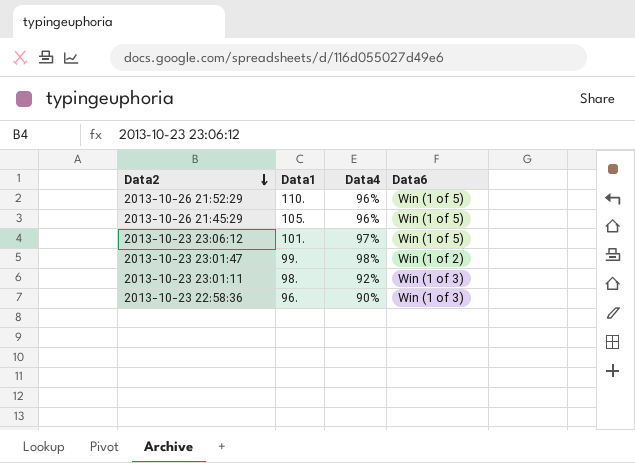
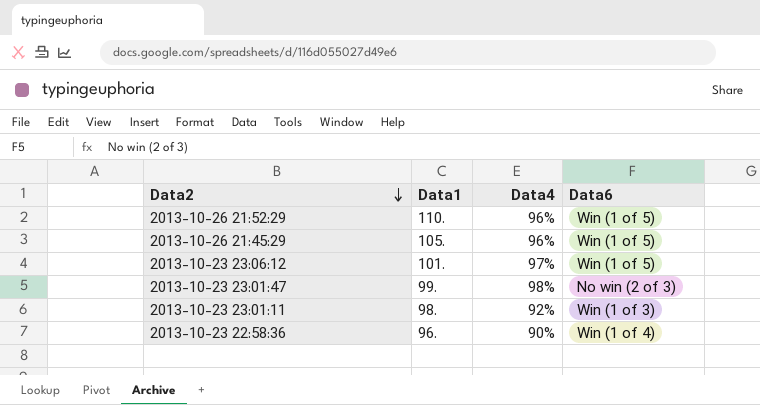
2013-10-23 23:01:47 | Data6: Win (1 of 2) -> No win (2 of 3)
2013-10-23 22:58:36 | Data6: Win (1 of 3) -> Win (1 of 4)

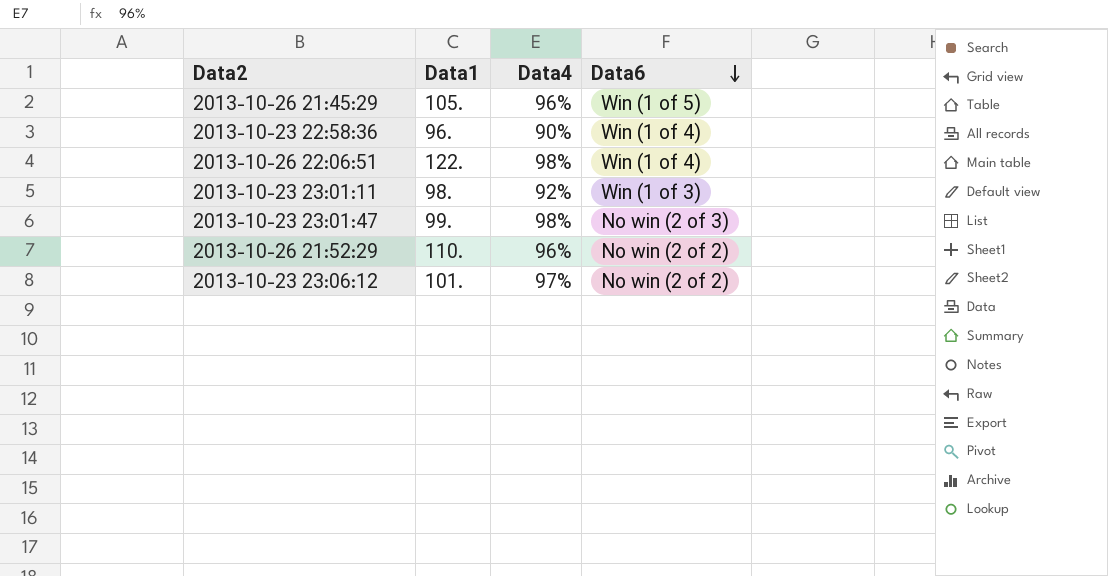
row order: Data2 descending -> Data6 descending
row 2013-10-26 22:06:51: none -> 122. | 98% | Win (1 of 4)
2013-10-26 21:52:29 | Data6: Win (1 of 5) -> No win (2 of 2)
2013-10-23 23:06:12 | Data6: Win (1 of 5) -> No win (2 of 2)

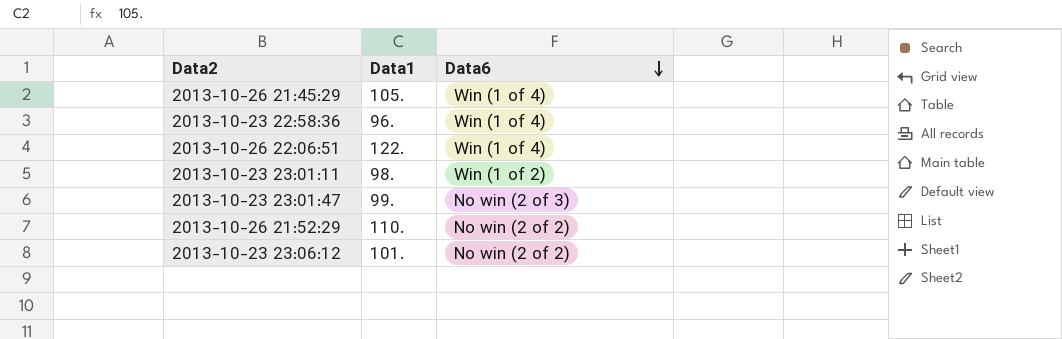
column Data4 | position: 3 -> none
2013-10-26 21:45:29 | Data6: Win (1 of 5) -> Win (1 of 4)
2013-10-23 23:01:11 | Data6: Win (1 of 3) -> Win (1 of 2)

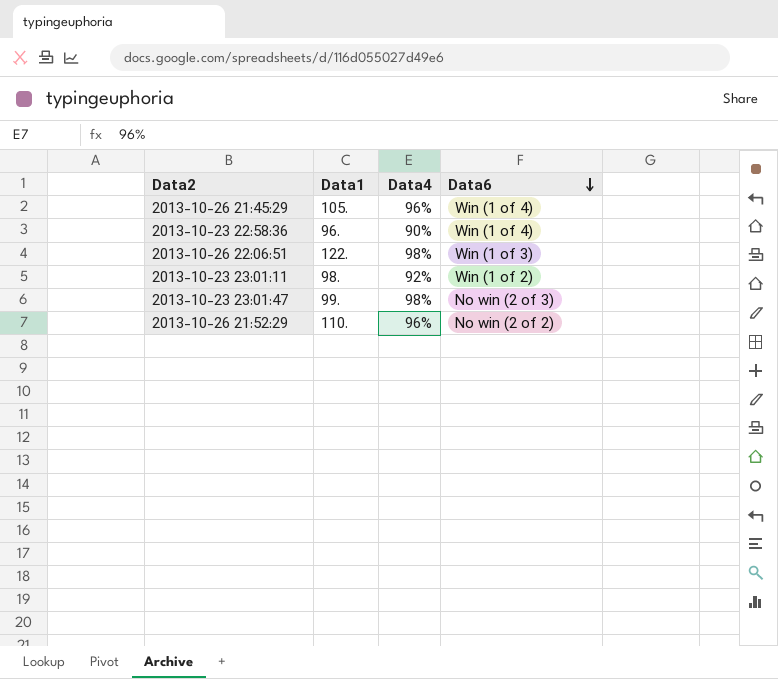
column Data4 | position: none -> 3
row 2013-10-23 23:06:12: 101. | No win (2 of 2) -> none
2013-10-26 22:06:51 | Data6: Win (1 of 4) -> Win (1 of 3)

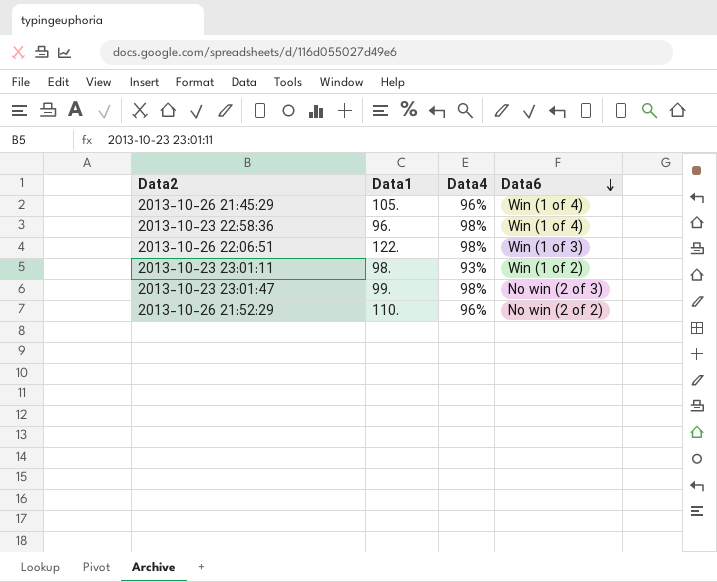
2013-10-23 22:58:36 | Data4: 90% -> 98%
2013-10-23 23:01:11 | Data4: 92% -> 93%

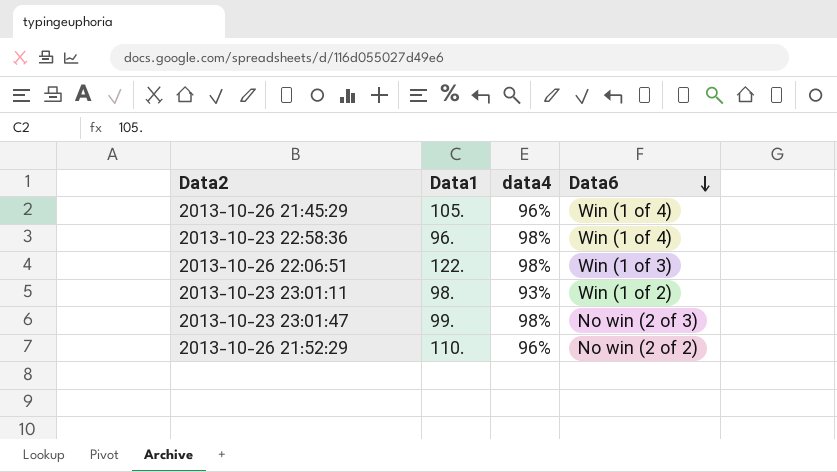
column name: Data4 -> data4

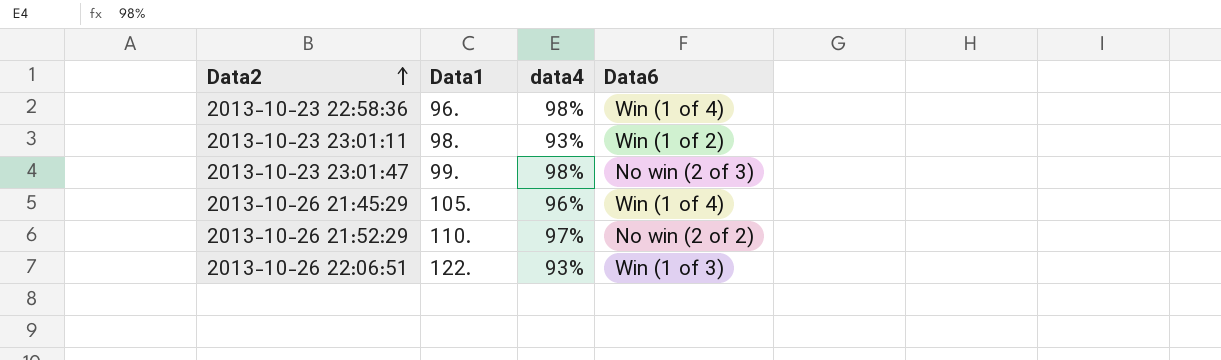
row order: Data6 descending -> Data2 ascending
2013-10-26 21:52:29 | data4: 96% -> 97%
2013-10-26 22:06:51 | data4: 98% -> 93%

